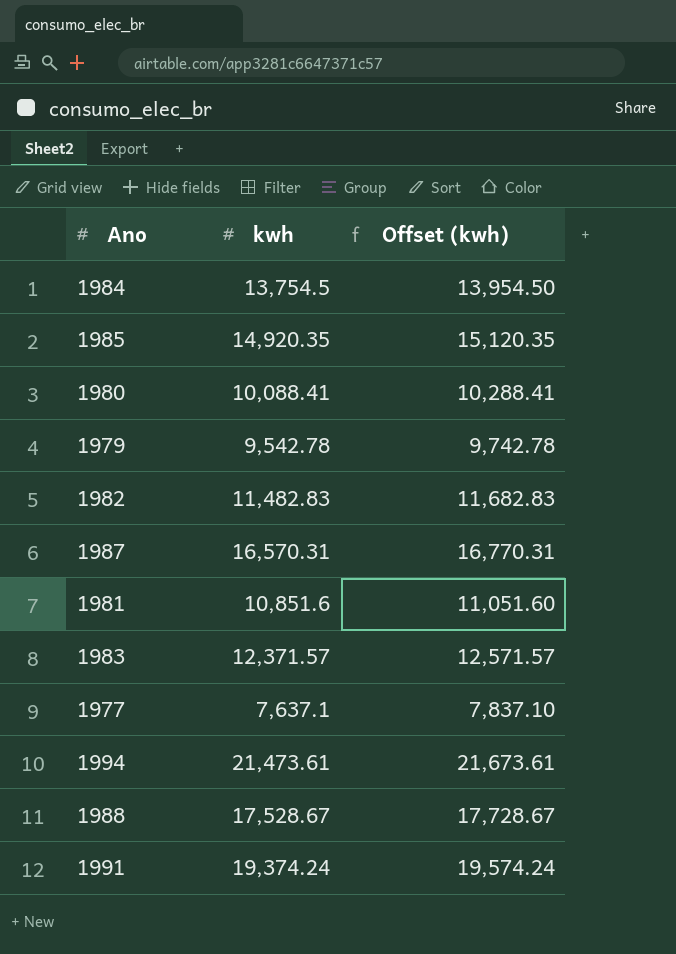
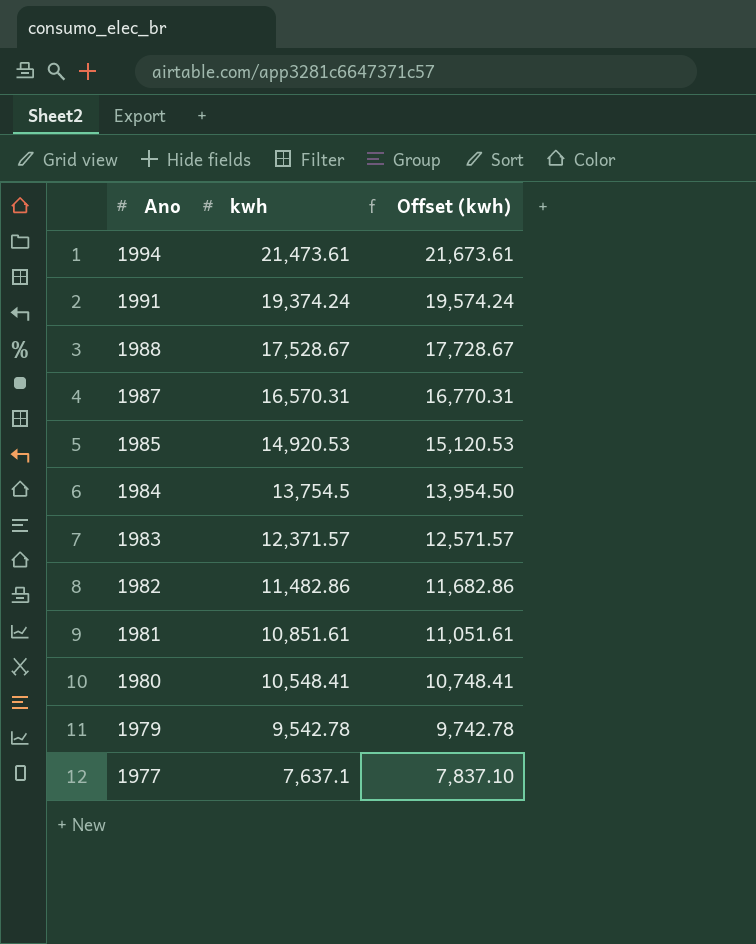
row order: none -> Ano descending
1985 | kwh: 14,920.35 -> 14,920.53
1985 | Offset (kwh): 15,120.35 -> 15,120.53
1982 | kwh: 11,482.83 -> 11,482.86
1982 | Offset (kwh): 11,682.83 -> 11,682.86
1981 | kwh: 10,851.6 -> 10,851.61
1981 | Offset (kwh): 11,051.60 -> 11,051.61
1980 | kwh: 10,088.41 -> 10,548.41
1980 | Offset (kwh): 10,288.41 -> 10,748.41

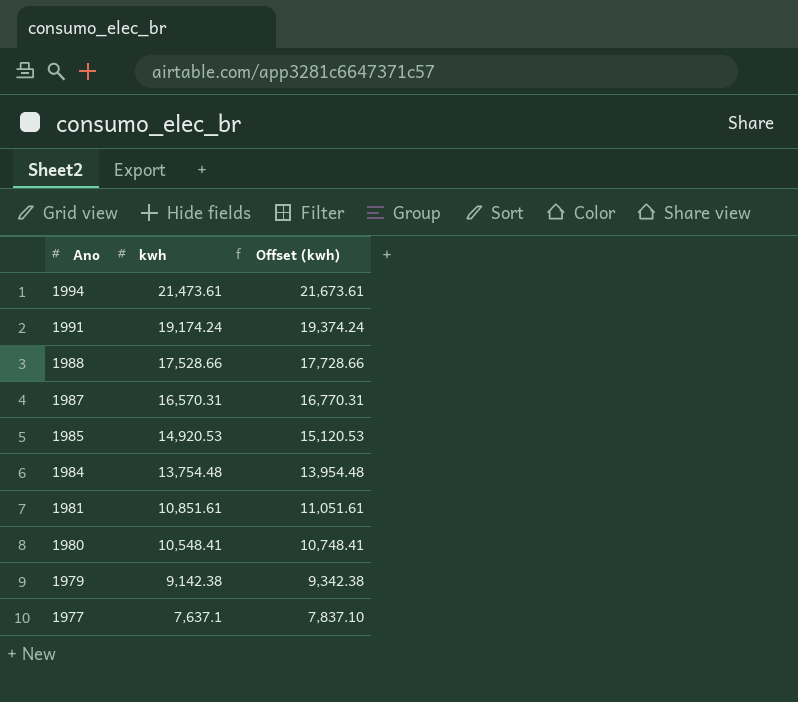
row 1983: 12,371.57 | 12,571.57 -> none
row 1982: 11,482.86 | 11,682.86 -> none
1991 | kwh: 19,374.24 -> 19,174.24
1991 | Offset (kwh): 19,574.24 -> 19,374.24
1988 | kwh: 17,528.67 -> 17,528.66
1988 | Offset (kwh): 17,728.67 -> 17,728.66
1984 | kwh: 13,754.5 -> 13,754.48
1984 | Offset (kwh): 13,954.50 -> 13,954.48
1979 | kwh: 9,542.78 -> 9,142.38
1979 | Offset (kwh): 9,742.78 -> 9,342.38

